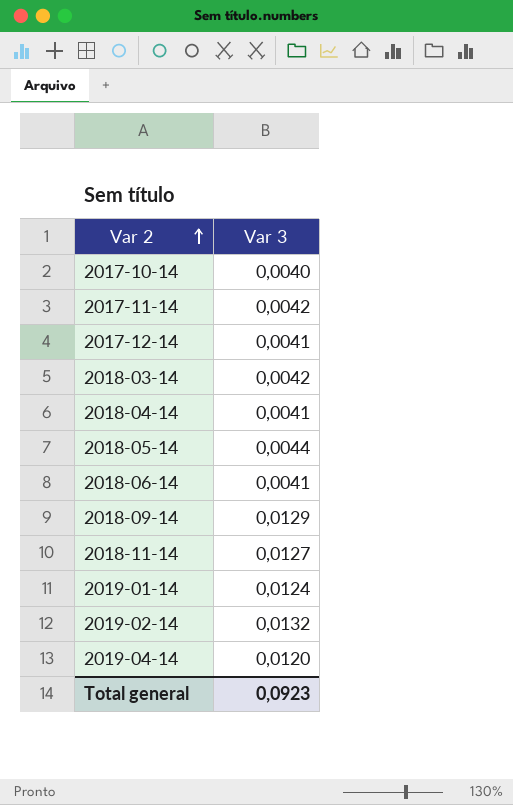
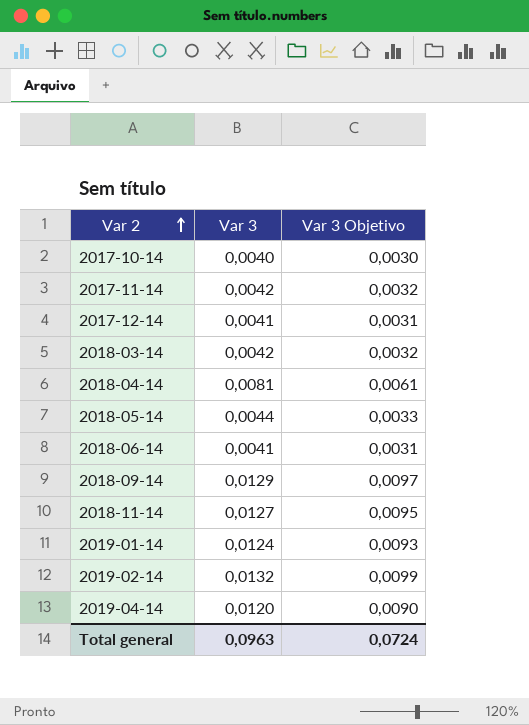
column Var 3 Objetivo | formula: none -> [Var 3] * 0,75
2018-04-14 | Var 3: 0,0041 -> 0,0081
Total general | Var 3: 0,0923 -> 0,0963

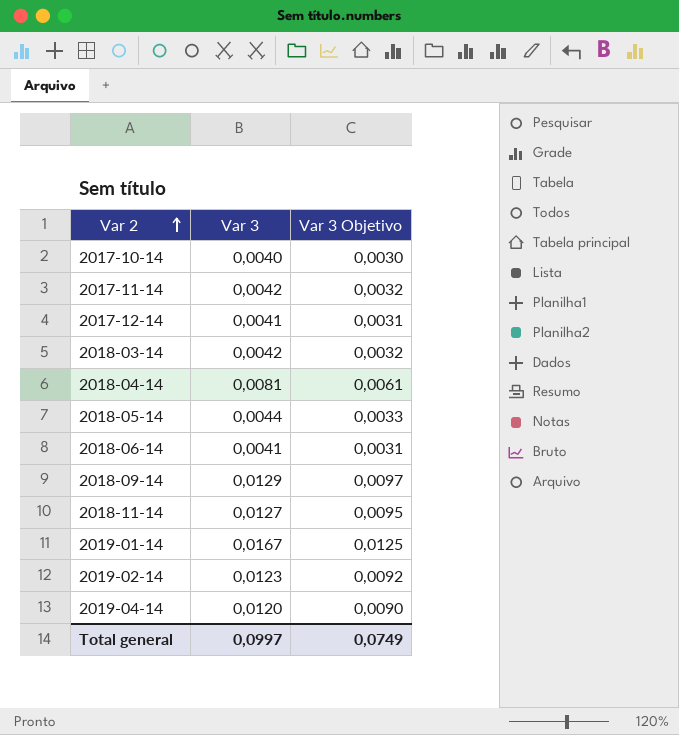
2019-01-14 | Var 3: 0,0124 -> 0,0167
2019-01-14 | Var 3 Objetivo: 0,0093 -> 0,0125
2019-02-14 | Var 3: 0,0132 -> 0,0123
2019-02-14 | Var 3 Objetivo: 0,0099 -> 0,0092
Total general | Var 3: 0,0963 -> 0,0997
Total general | Var 3 Objetivo: 0,0724 -> 0,0749

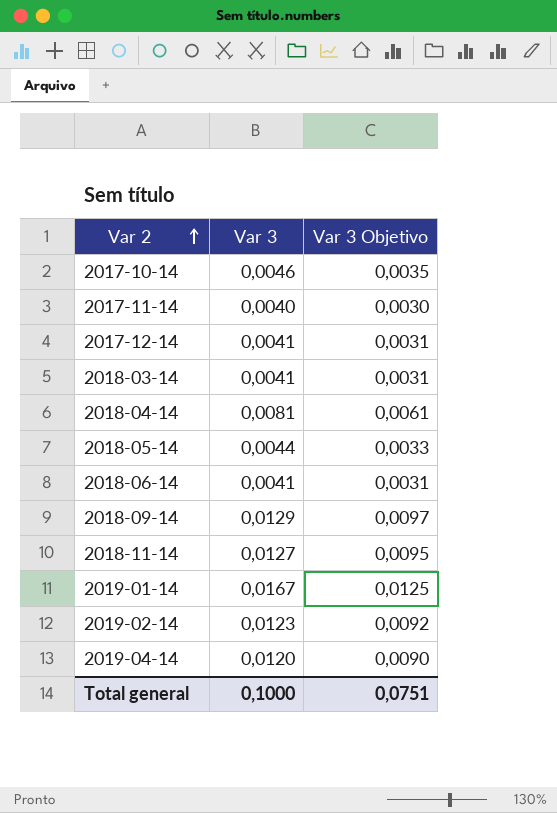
2017-10-14 | Var 3: 0,0040 -> 0,0046
2017-10-14 | Var 3 Objetivo: 0,0030 -> 0,0035
2017-11-14 | Var 3: 0,0042 -> 0,0040
2017-11-14 | Var 3 Objetivo: 0,0032 -> 0,0030
2018-03-14 | Var 3: 0,0042 -> 0,0041
2018-03-14 | Var 3 Objetivo: 0,0032 -> 0,0031
Total general | Var 3: 0,0997 -> 0,1000
Total general | Var 3 Objetivo: 0,0749 -> 0,0751

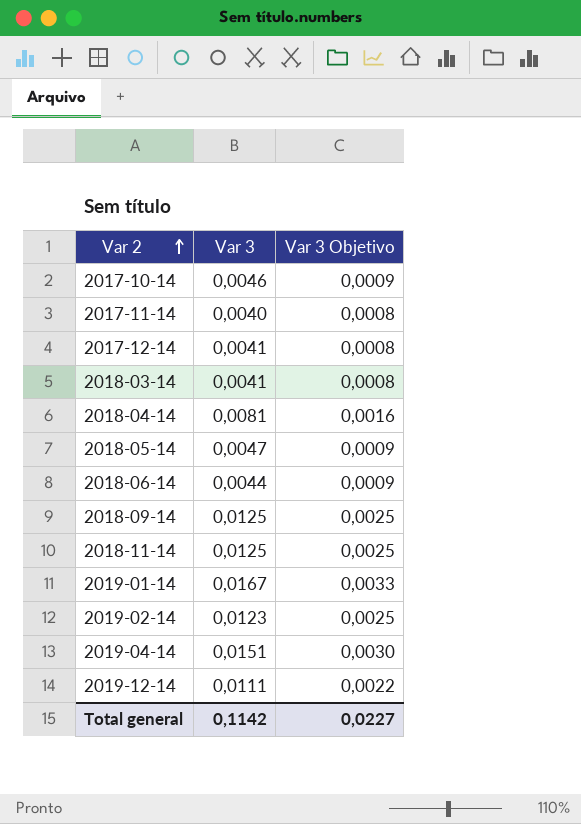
column Var 3 Objetivo | formula: [Var 3] * 0,75 -> [Var 3] * 0,2
2018-05-14 | Var 3: 0,0044 -> 0,0047
2018-06-14 | Var 3: 0,0041 -> 0,0044
2018-09-14 | Var 3: 0,0129 -> 0,0125
2018-11-14 | Var 3: 0,0127 -> 0,0125
2019-04-14 | Var 3: 0,0120 -> 0,0151
row 2019-12-14: none -> 0,0111 | 0,0022
Total general | Var 3: 0,1000 -> 0,1142
Total general | Var 3 Objetivo: 0,0751 -> 0,0227

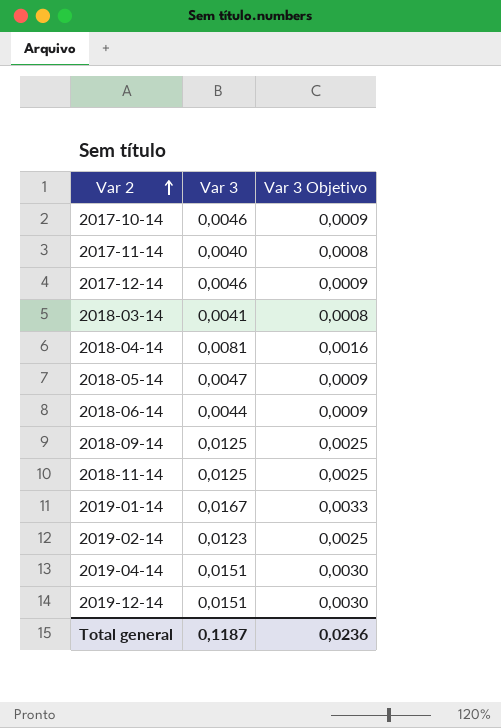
2017-12-14 | Var 3: 0,0041 -> 0,0046
2017-12-14 | Var 3 Objetivo: 0,0008 -> 0,0009
2019-12-14 | Var 3: 0,0111 -> 0,0151
2019-12-14 | Var 3 Objetivo: 0,0022 -> 0,0030
Total general | Var 3: 0,1142 -> 0,1187
Total general | Var 3 Objetivo: 0,0227 -> 0,0236

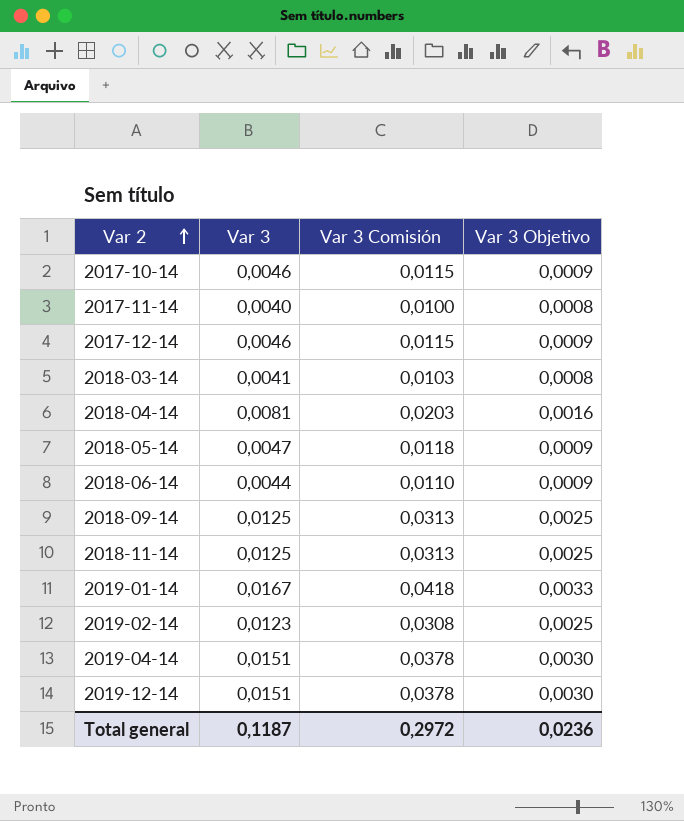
column Var 3 Comisión | formula: none -> [Var 3] * 2,5

